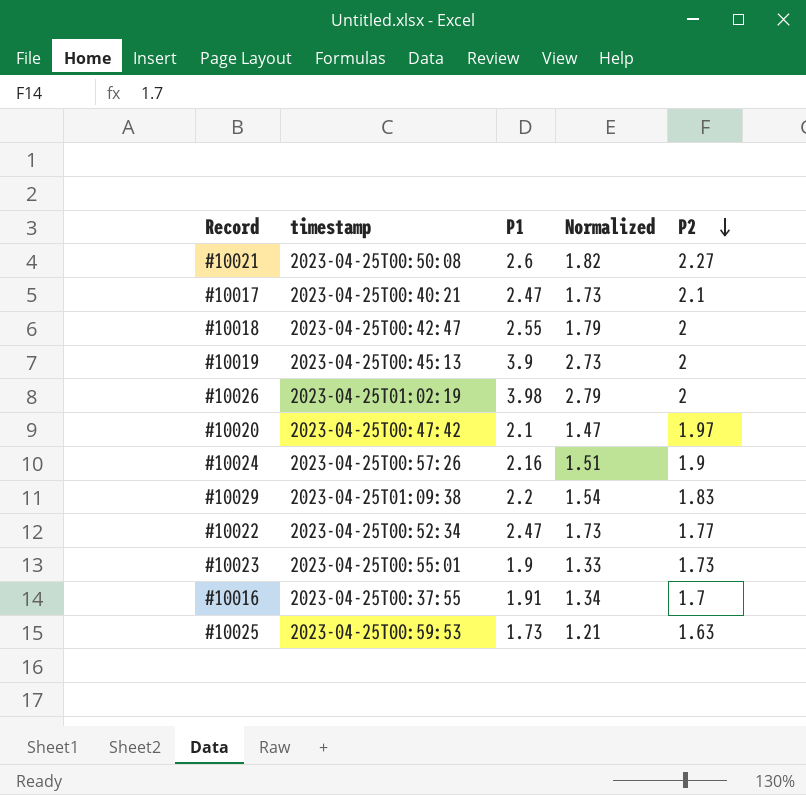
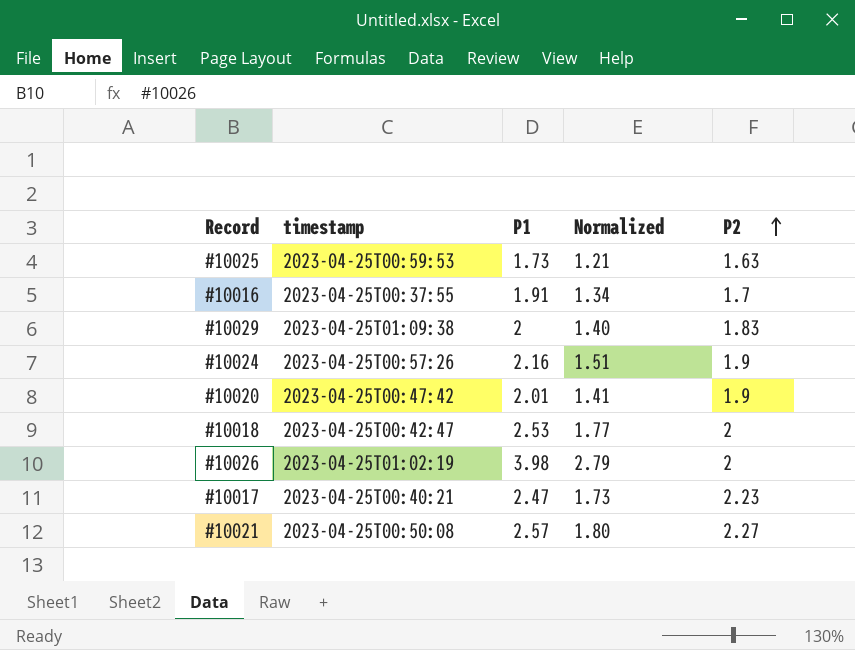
row order: P2 descending -> P2 ascending
row #10019: 2023-04-25T00:45:13 | 3.9 | 2.73 | 2 -> none
row #10022: 2023-04-25T00:52:34 | 2.47 | 1.73 | 1.77 -> none
row #10023: 2023-04-25T00:55:01 | 1.9 | 1.33 | 1.73 -> none
#10029 | P1: 2.2 -> 2
#10029 | Normalized: 1.54 -> 1.40
#10020 | P1: 2.1 -> 2.01
#10020 | Normalized: 1.47 -> 1.41
#10020 | P2: 1.97 -> 1.9
#10018 | P1: 2.55 -> 2.53
#10018 | Normalized: 1.79 -> 1.77
#10017 | P2: 2.1 -> 2.23
#10021 | P1: 2.6 -> 2.57
#10021 | Normalized: 1.82 -> 1.80

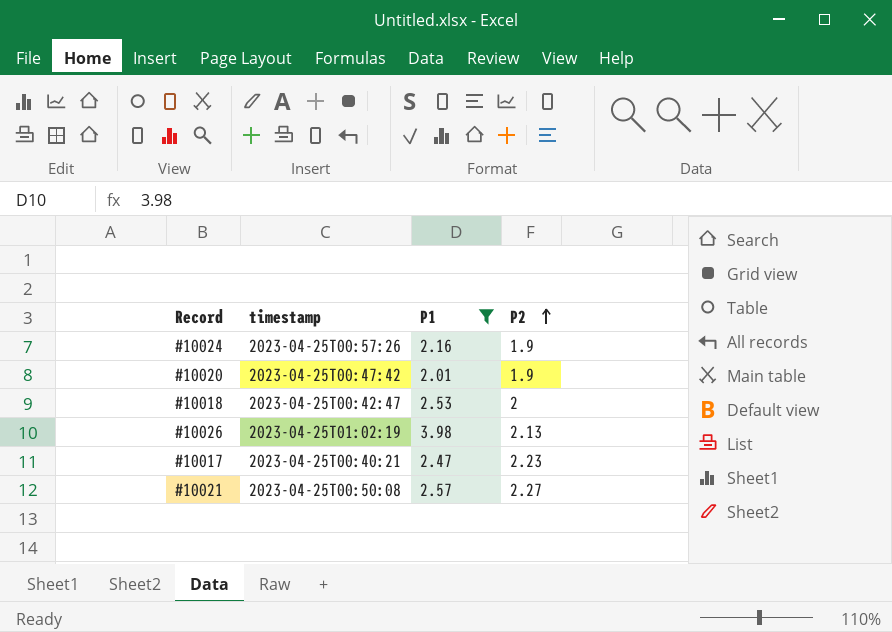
filter: none -> P1 >= 2.01
column Normalized | formula: [P1] * 0.7 -> none
#10026 | P2: 2 -> 2.13

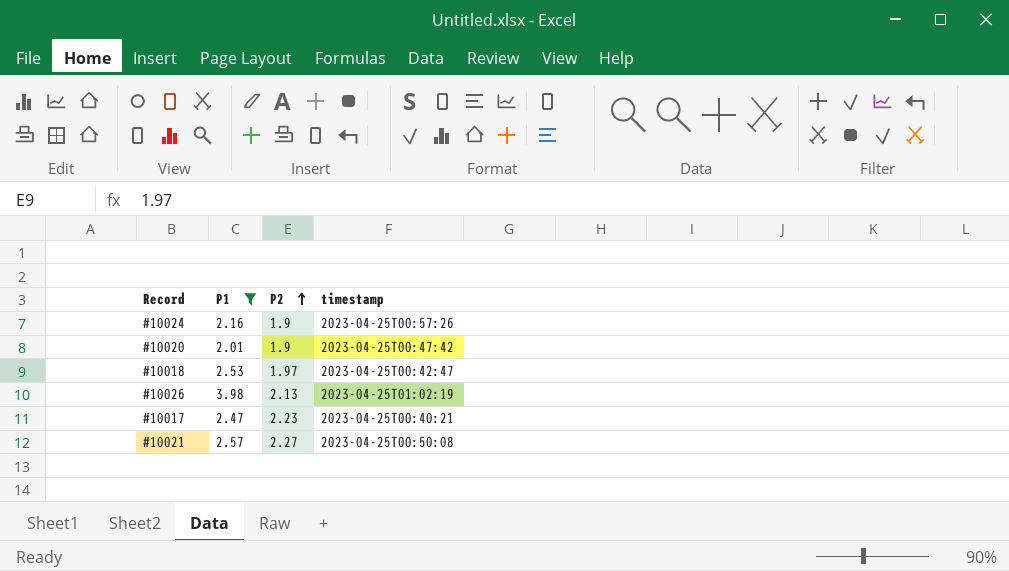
column timestamp | position: 2 -> 4
#10018 | P2: 2 -> 1.97

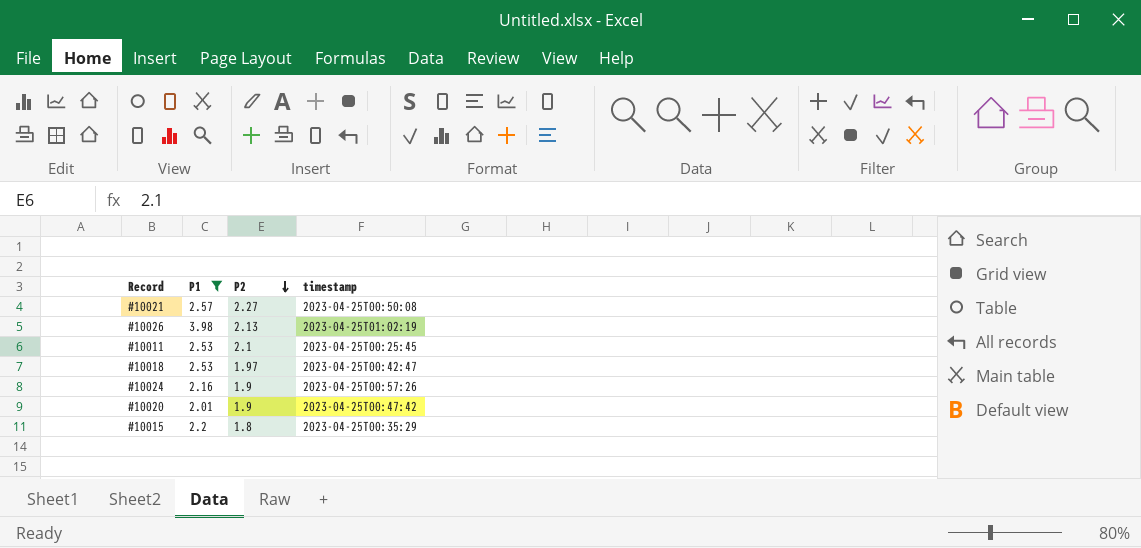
row order: P2 ascending -> P2 descending
row #10017: 2.47 | 2.23 | 2023-04-25T00:40:21 -> none
row #10011: none -> 2.53 | 2.1 | 2023-04-25T00:25:45
row #10015: none -> 2.2 | 1.8 | 2023-04-25T00:35:29

